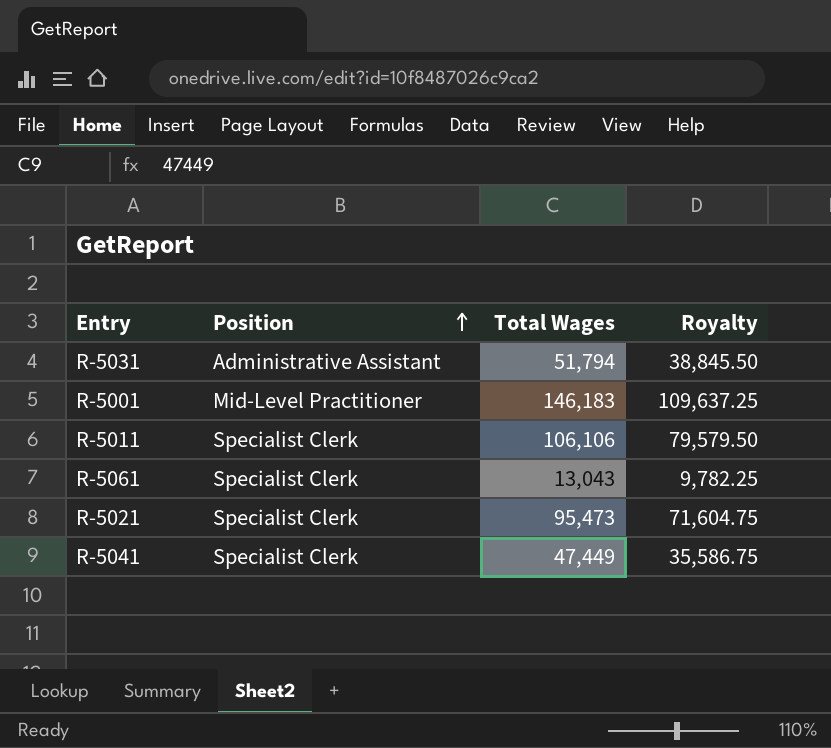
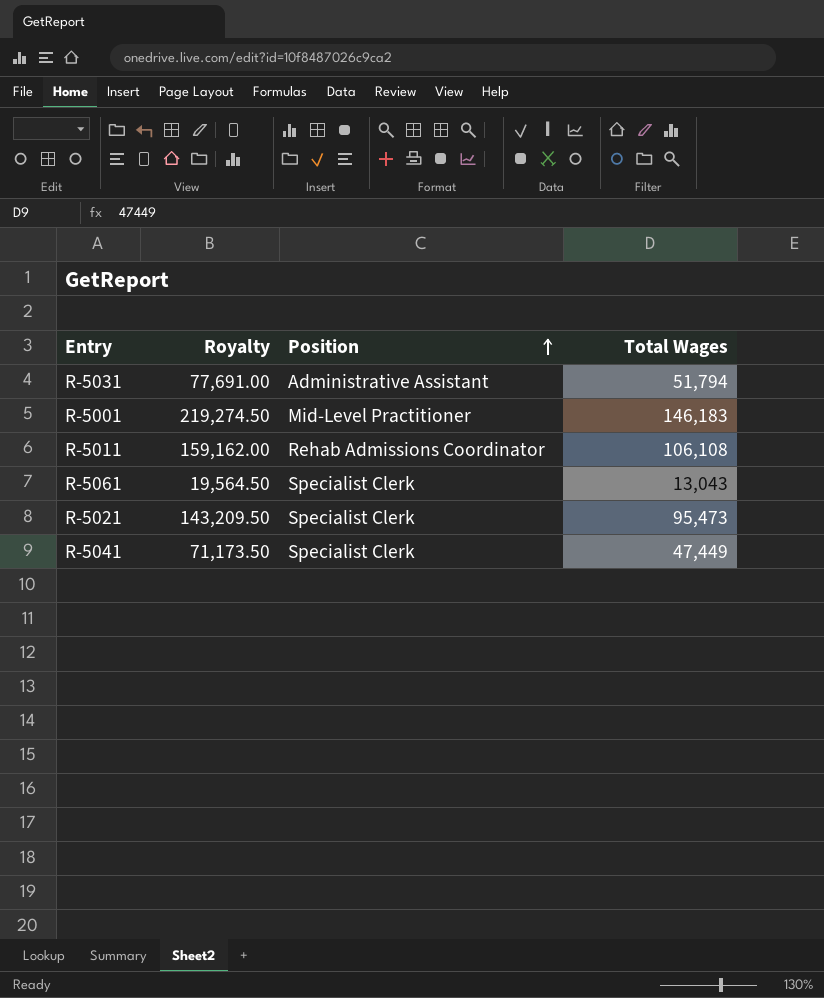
column Royalty | formula: [Total Wages] * 0.75 -> [Total Wages] * 1.5
column Royalty | position: 4 -> 2
R-5011 | Position: Specialist Clerk -> Rehab Admissions Coordinator
R-5011 | Total Wages: 106,106 -> 106,108

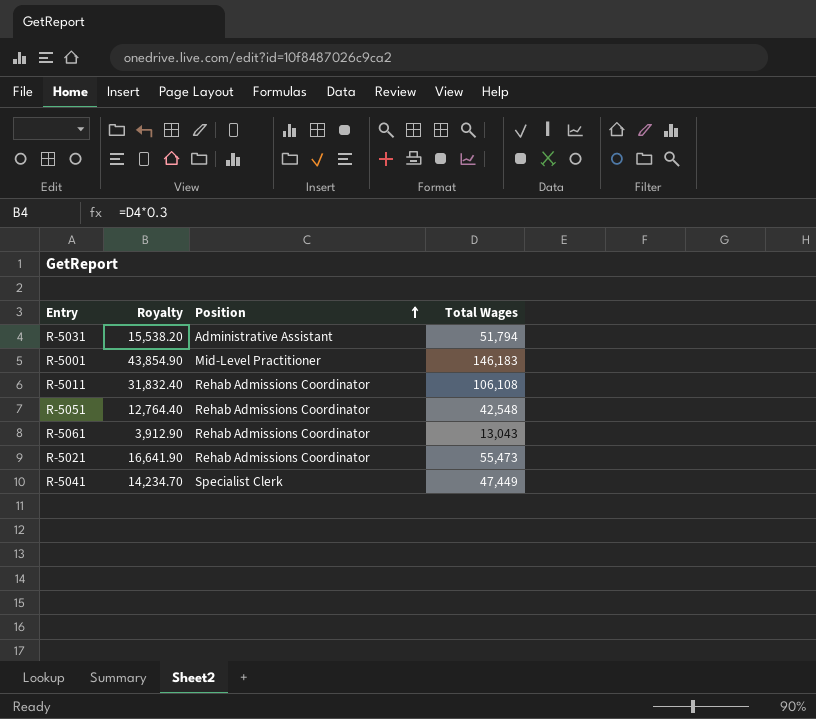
column Royalty | formula: [Total Wages] * 1.5 -> [Total Wages] * 0.3
row R-5051: none -> 12,764.40 | Rehab Admissions Coordinator | 42,548
R-5061 | Position: Specialist Clerk -> Rehab Admissions Coordinator
R-5021 | Position: Specialist Clerk -> Rehab Admissions Coordinator
R-5021 | Total Wages: 95,473 -> 55,473

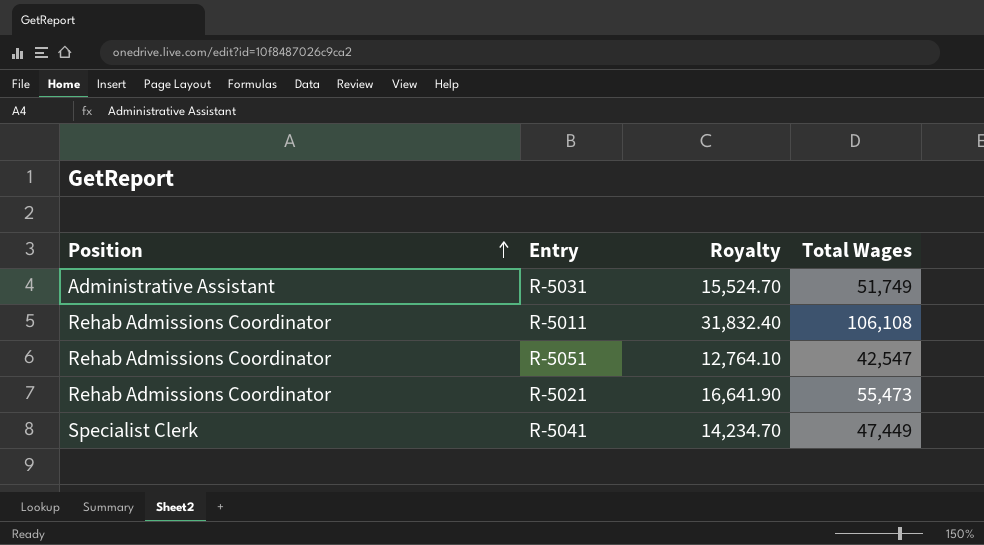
column Position | position: 3 -> 1
row R-5001: 43,854.90 | Mid-Level Practitioner | 146,183 -> none
row R-5061: 3,912.90 | Rehab Admissions Coordinator | 13,043 -> none
R-5031 | Royalty: 15,538.20 -> 15,524.70
R-5031 | Total Wages: 51,794 -> 51,749
R-5051 | Royalty: 12,764.40 -> 12,764.10
R-5051 | Total Wages: 42,548 -> 42,547

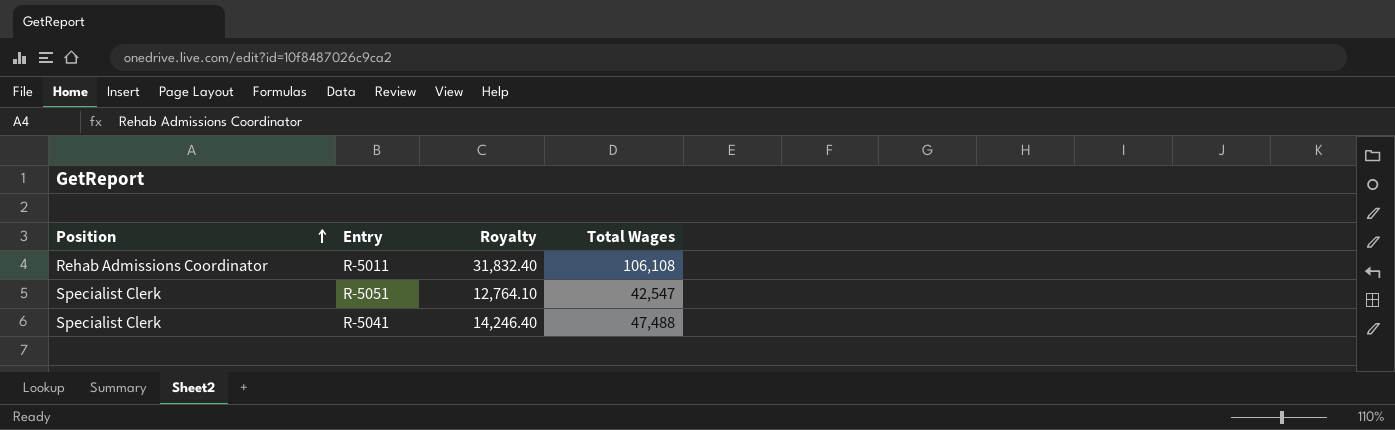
row R-5031: Administrative Assistant | 15,524.70 | 51,749 -> none
row R-5021: Rehab Admissions Coordinator | 16,641.90 | 55,473 -> none
R-5051 | Position: Rehab Admissions Coordinator -> Specialist Clerk
R-5041 | Royalty: 14,234.70 -> 14,246.40
R-5041 | Total Wages: 47,449 -> 47,488

